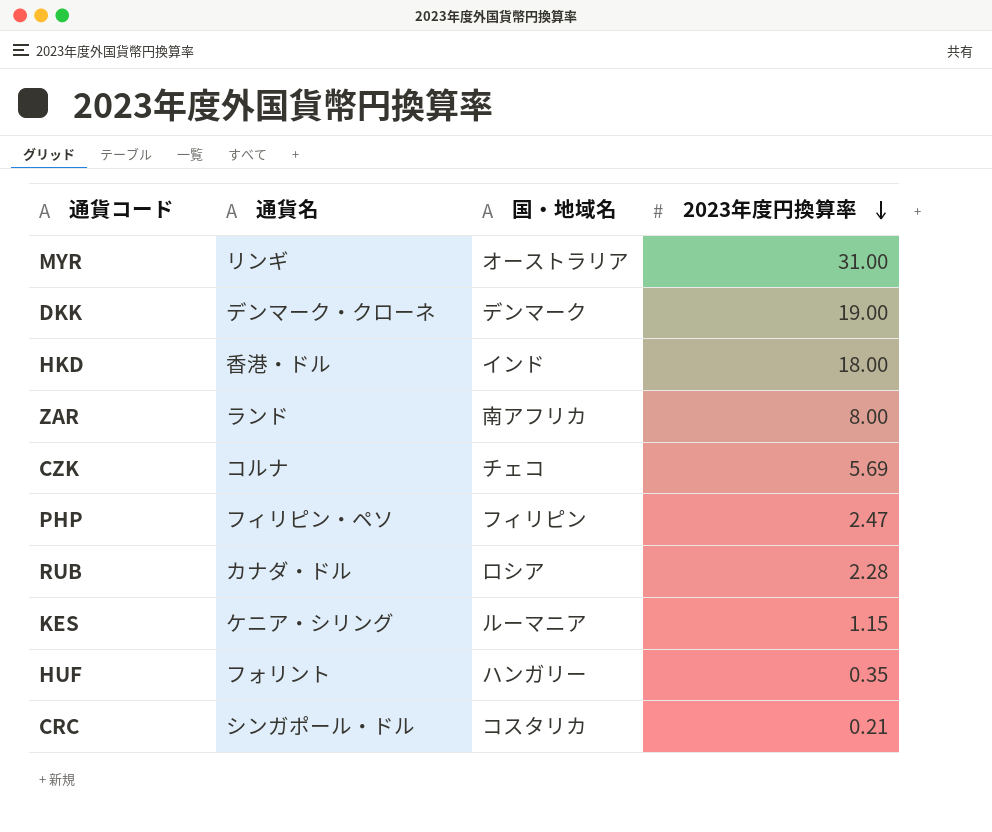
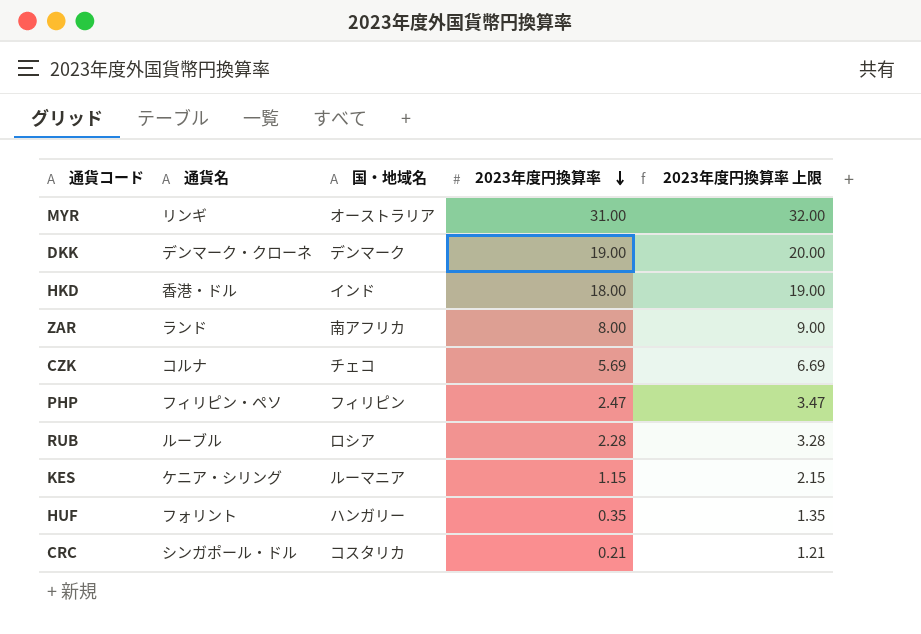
column 2023年度円換算率 上限 | formula: none -> [2023年度円換算率] + 1
RUB | 通貨名: カナダ・ドル -> ルーブル

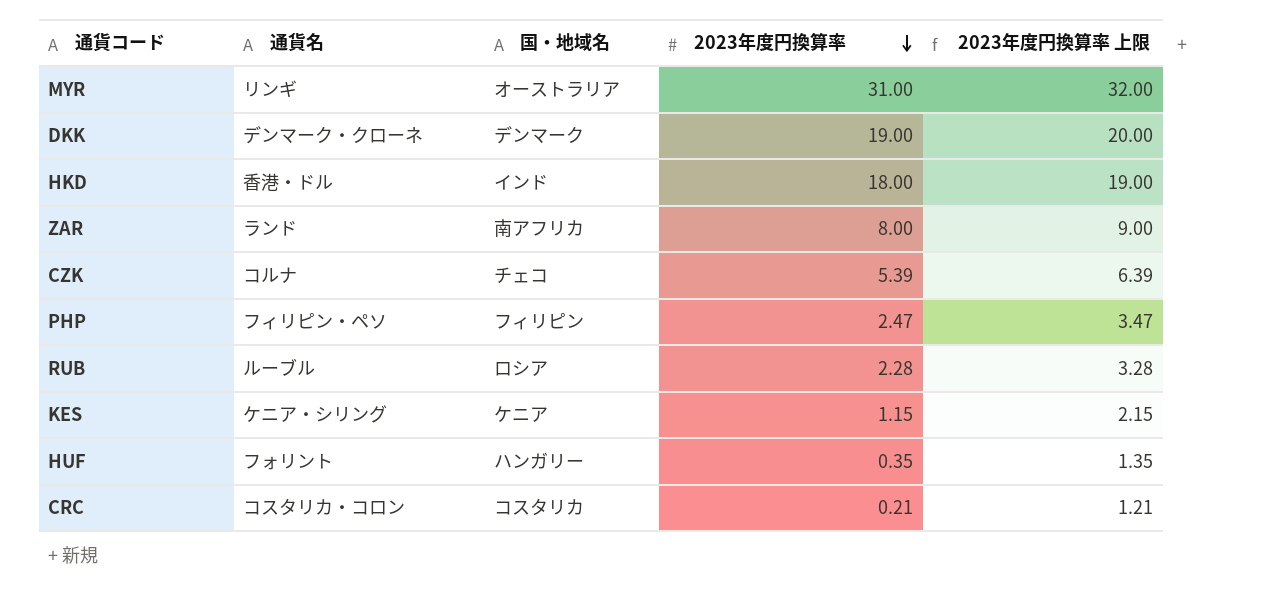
CZK | 2023年度円換算率: 5.69 -> 5.39
CZK | 2023年度円換算率 上限: 6.69 -> 6.39
KES | 国・地域名: ルーマニア -> ケニア
CRC | 通貨名: シンガポール・ドル -> コスタリカ・コロン

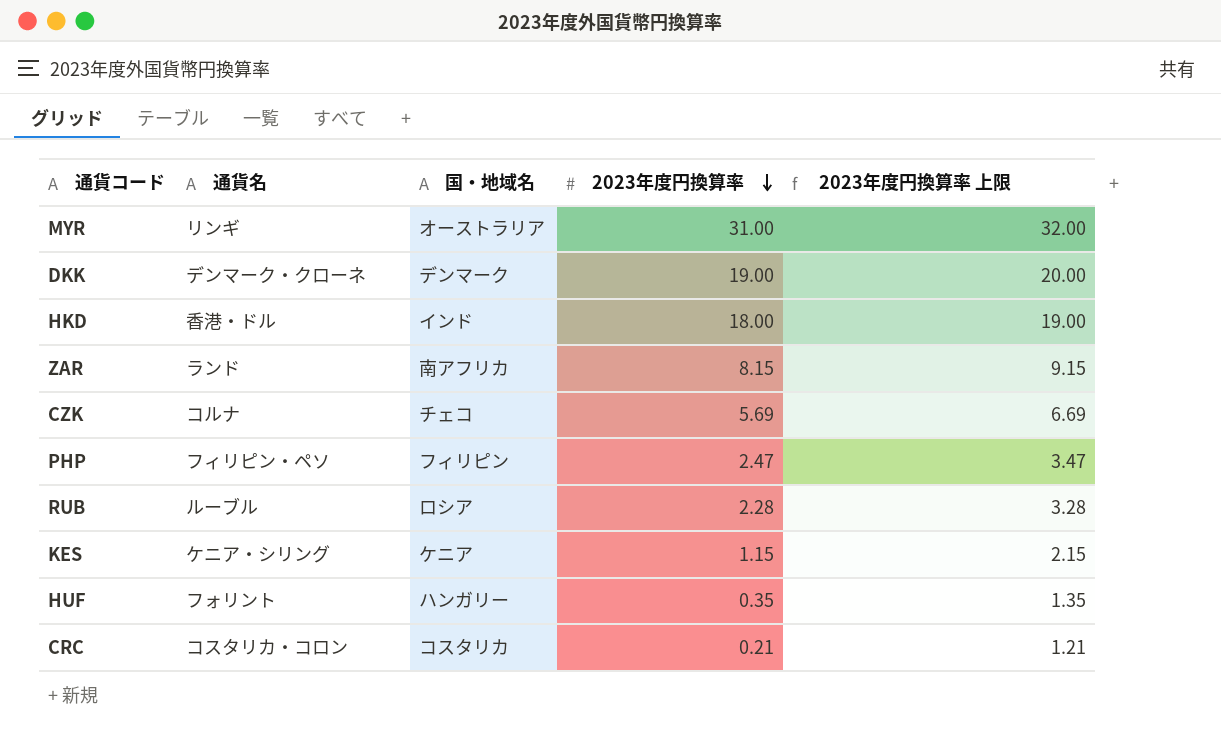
ZAR | 2023年度円換算率: 8.00 -> 8.15
ZAR | 2023年度円換算率 上限: 9.00 -> 9.15
CZK | 2023年度円換算率: 5.39 -> 5.69
CZK | 2023年度円換算率 上限: 6.39 -> 6.69

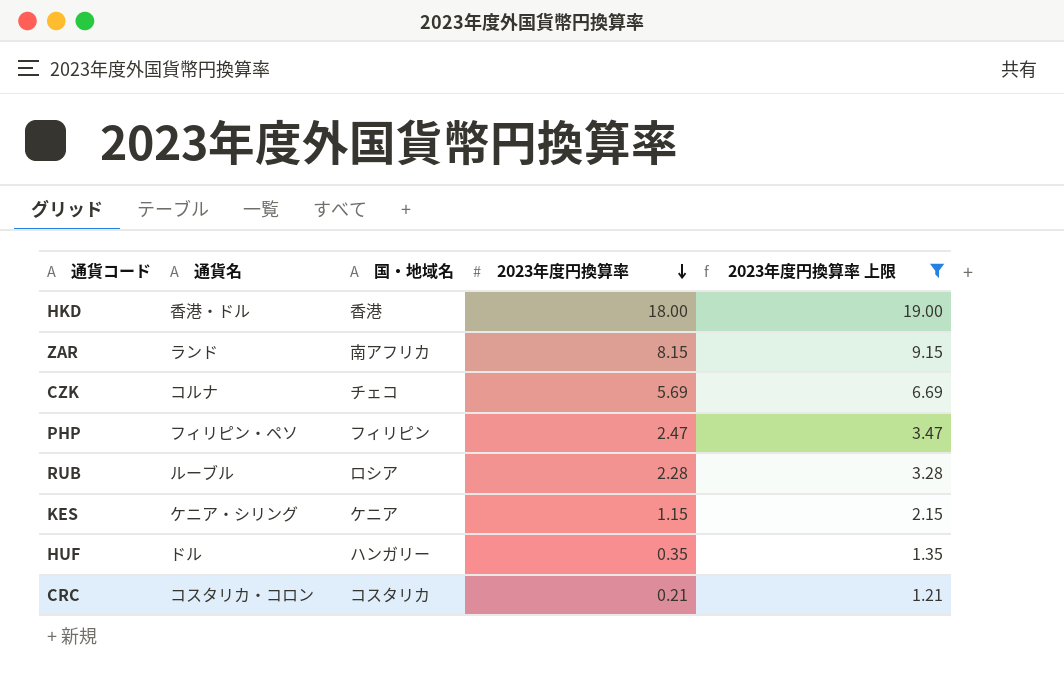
filter: none -> 2023年度円換算率 上限 <= 19.00
HKD | 国・地域名: インド -> 香港
HUF | 通貨名: フォリント -> ドル

